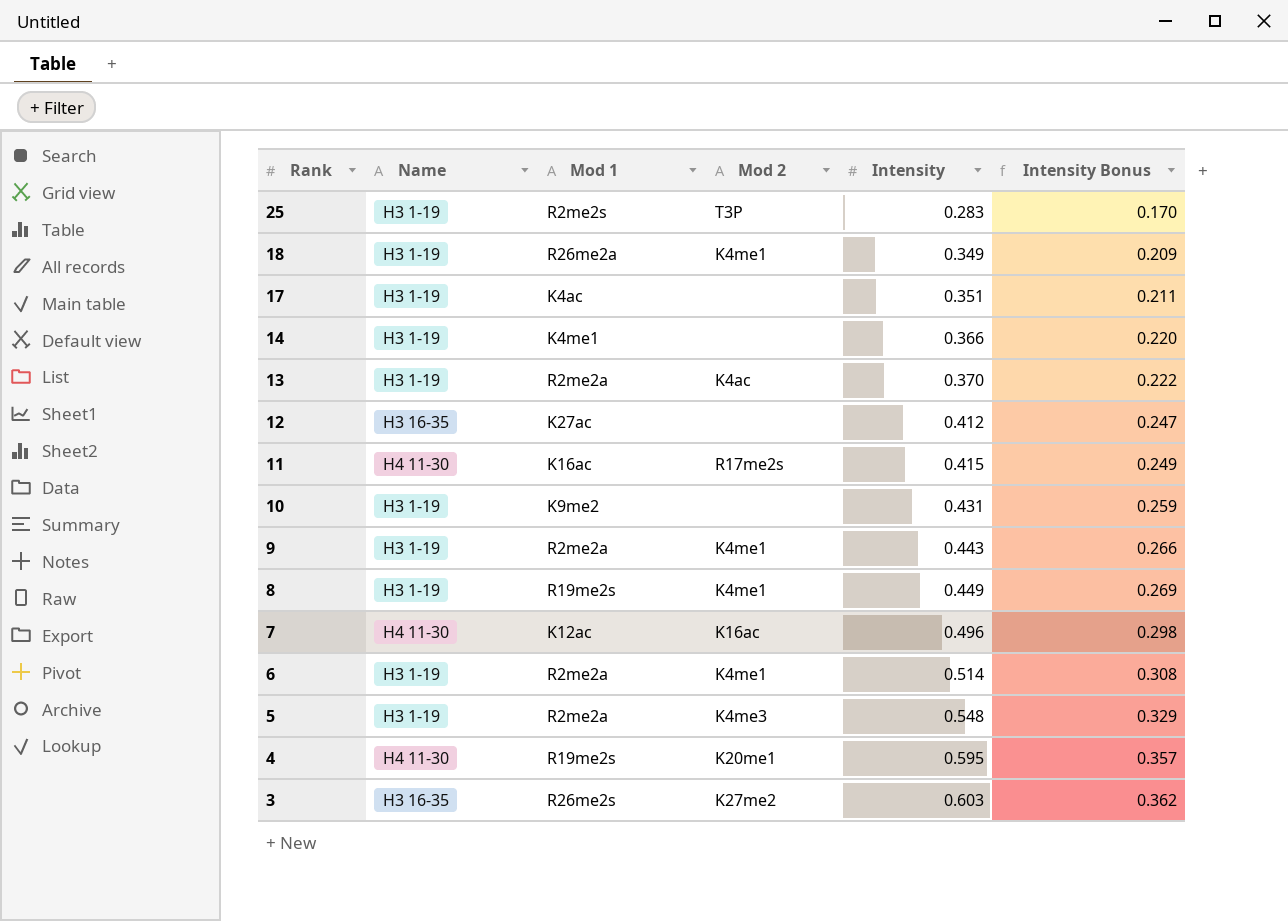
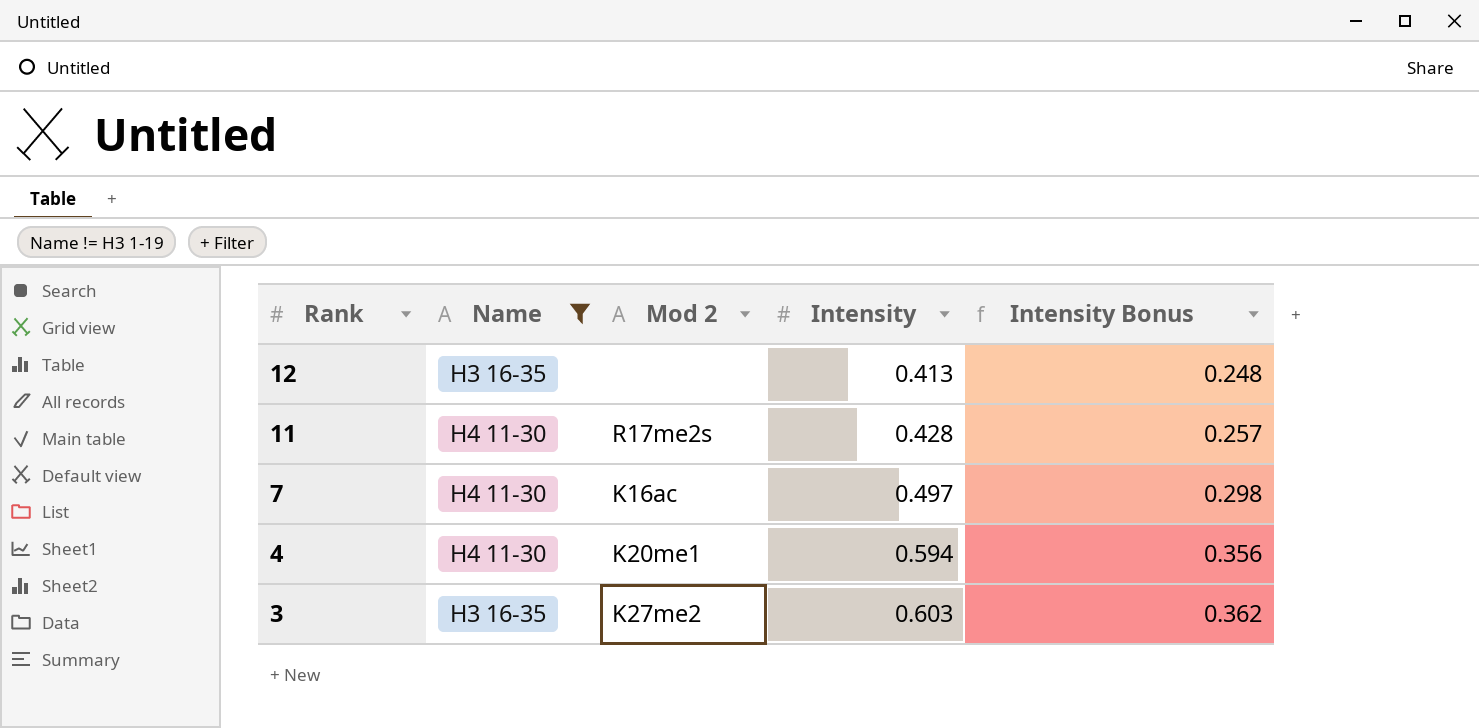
filter: none -> Name != H3 1-19
column Mod 1 | position: 3 -> none
12 | Intensity: 0.412 -> 0.413
12 | Intensity Bonus: 0.247 -> 0.248
11 | Intensity: 0.415 -> 0.428
11 | Intensity Bonus: 0.249 -> 0.257
7 | Intensity: 0.496 -> 0.497
4 | Intensity: 0.595 -> 0.594
4 | Intensity Bonus: 0.357 -> 0.356

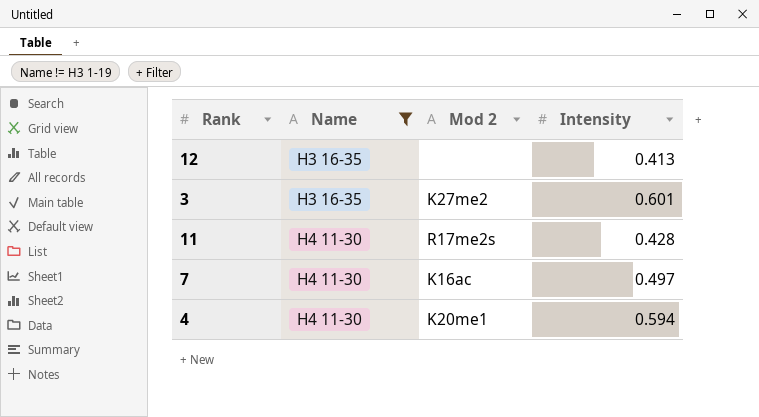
row order: Rank descending -> Name ascending
column Intensity Bonus | formula: [Intensity] * 0.6 -> none
3 | Intensity: 0.603 -> 0.601

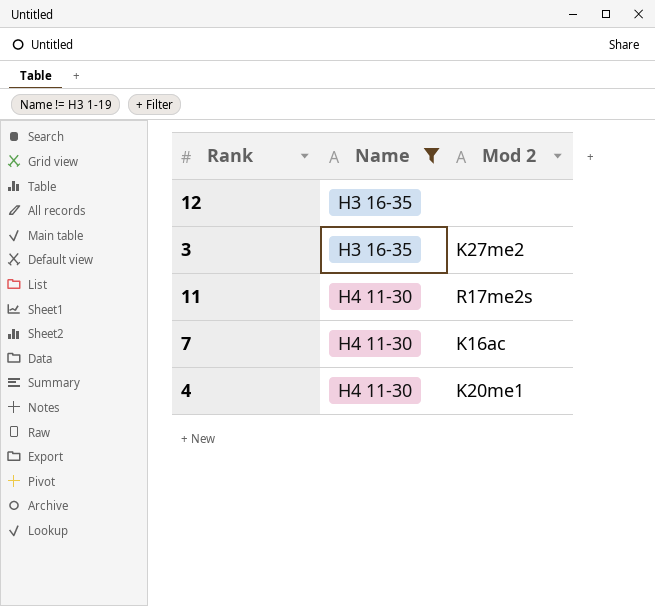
column Intensity | position: 4 -> none

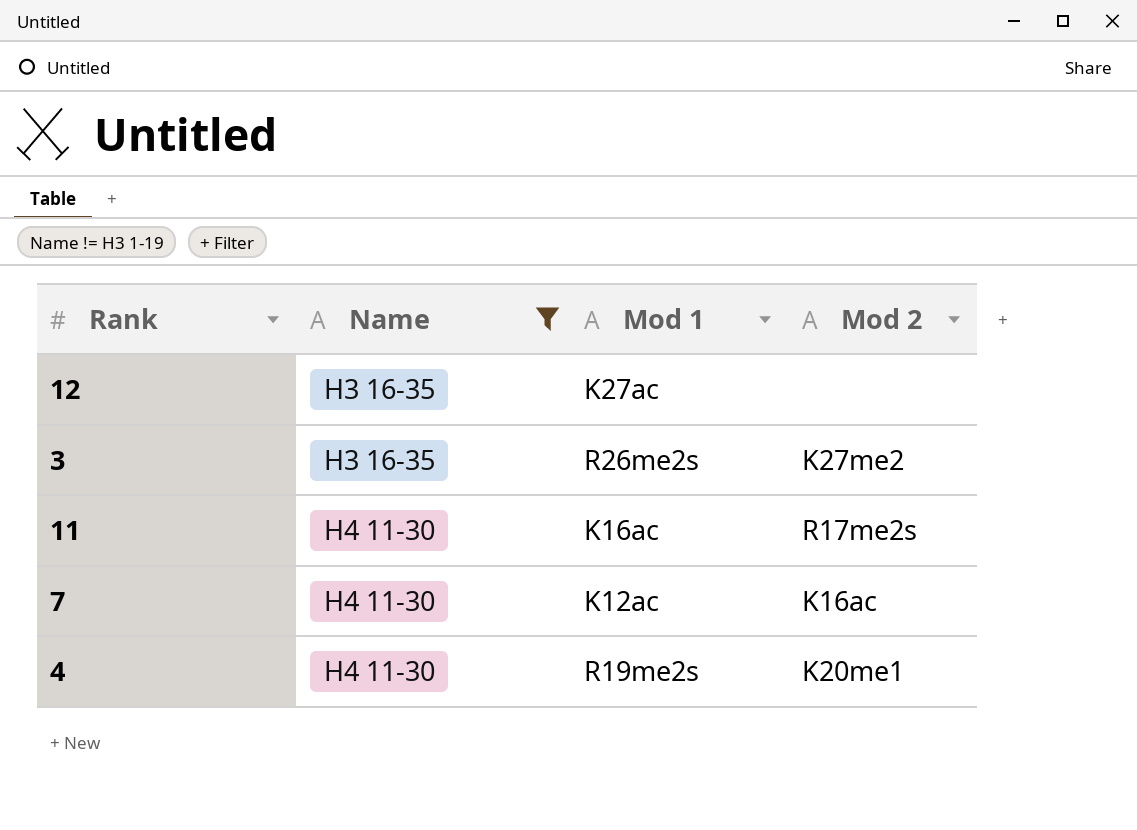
column Mod 1 | position: none -> 3

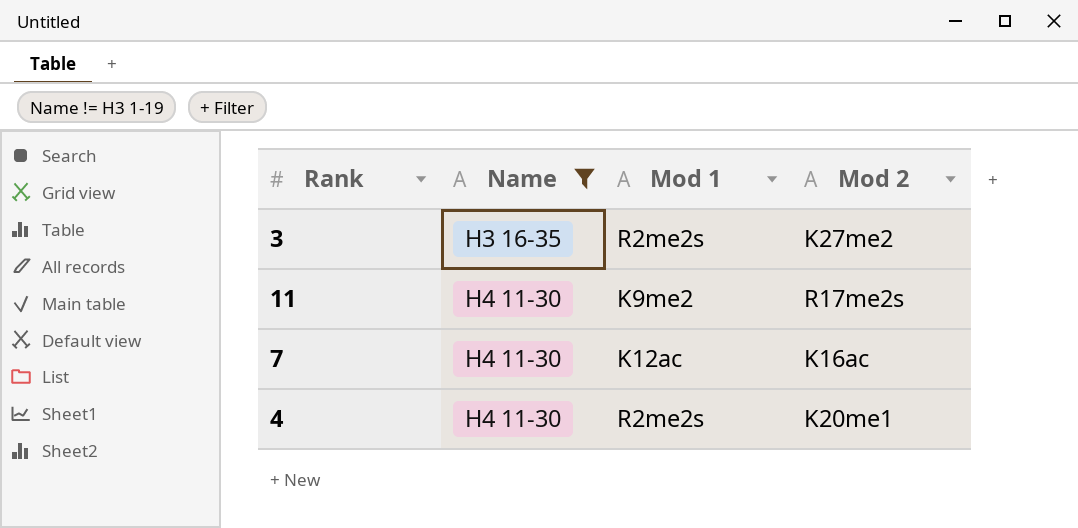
row 12: H3 16-35 | K27ac | none -> none
3 | Mod 1: R26me2s -> R2me2s
11 | Mod 1: K16ac -> K9me2
4 | Mod 1: R19me2s -> R2me2s

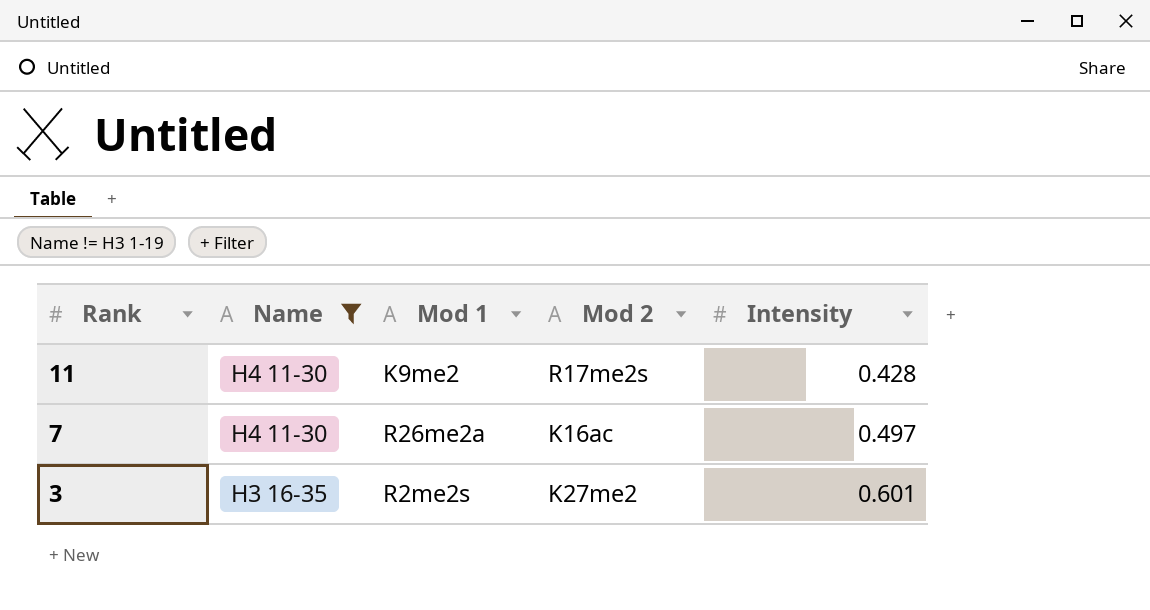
row order: Name ascending -> Rank descending
column Intensity | position: none -> 5
row 4: H4 11-30 | R2me2s | K20me1 -> none
7 | Mod 1: K12ac -> R26me2a

